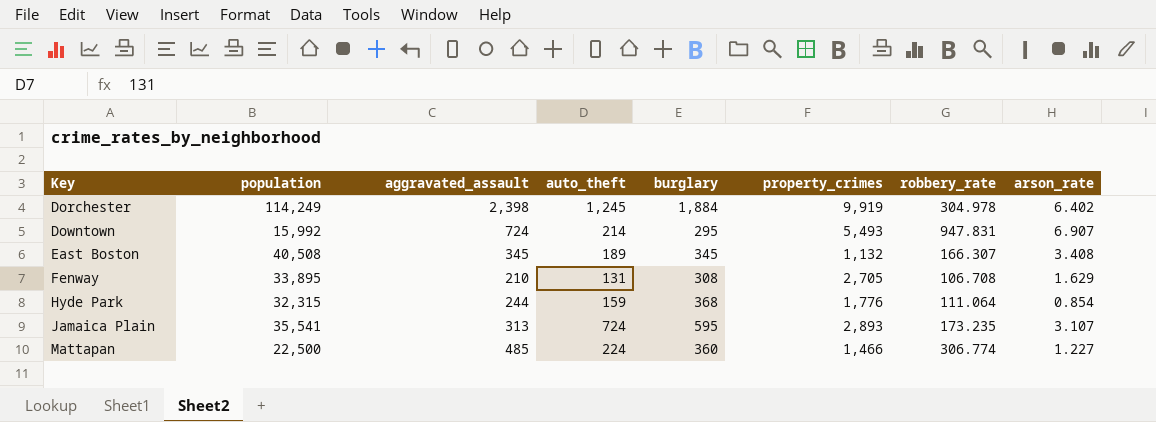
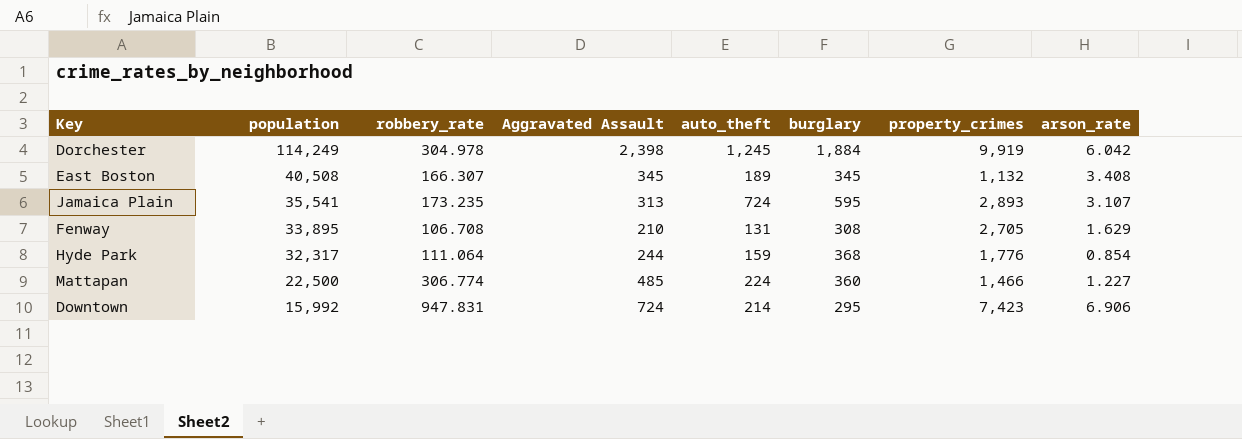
row order: Key ascending -> population descending
column robbery_rate | position: 7 -> 3
column name: aggravated_assault -> Aggravated Assault
Dorchester | arson_rate: 6.402 -> 6.042
Hyde Park | population: 32,315 -> 32,317
Downtown | property_crimes: 5,493 -> 7,423
Downtown | arson_rate: 6.907 -> 6.906

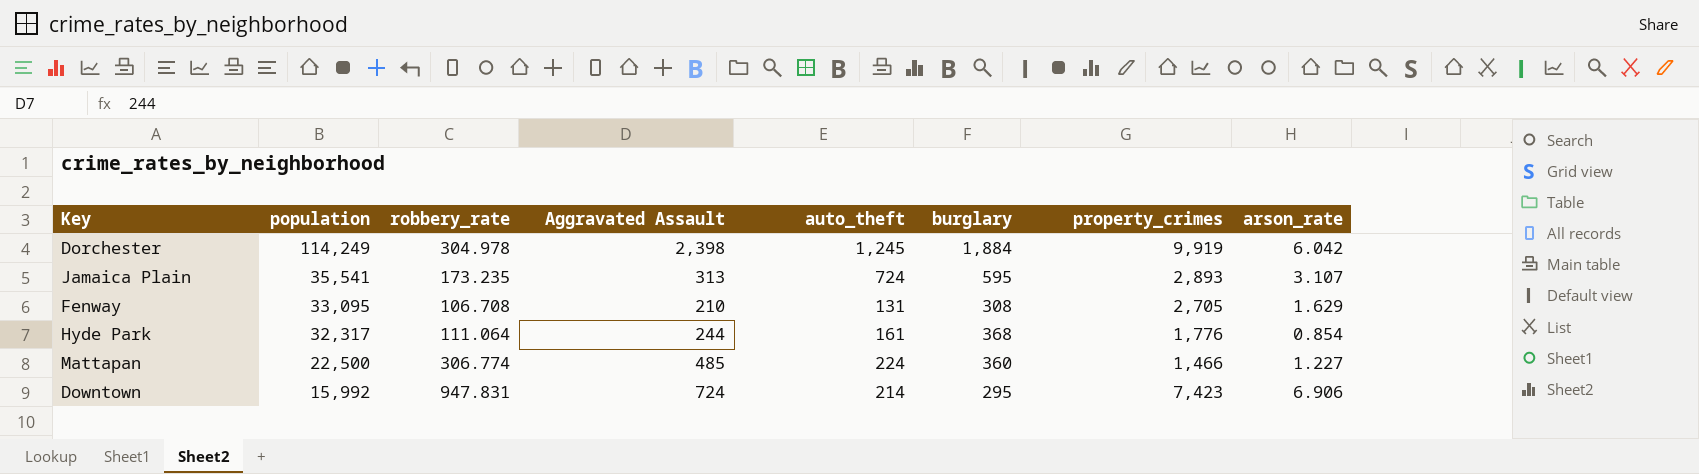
row East Boston: 40,508 | 166.307 | 345 | 189 | 345 | 1,132 | 3.408 -> none
Fenway | population: 33,895 -> 33,095
Hyde Park | auto_theft: 159 -> 161

